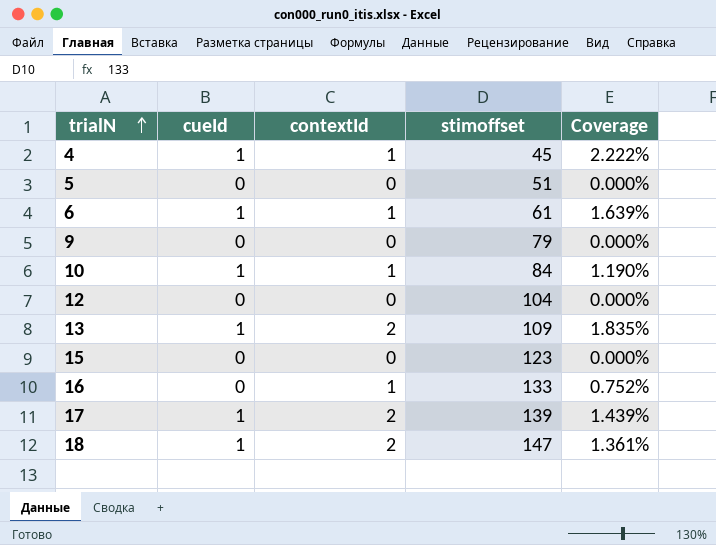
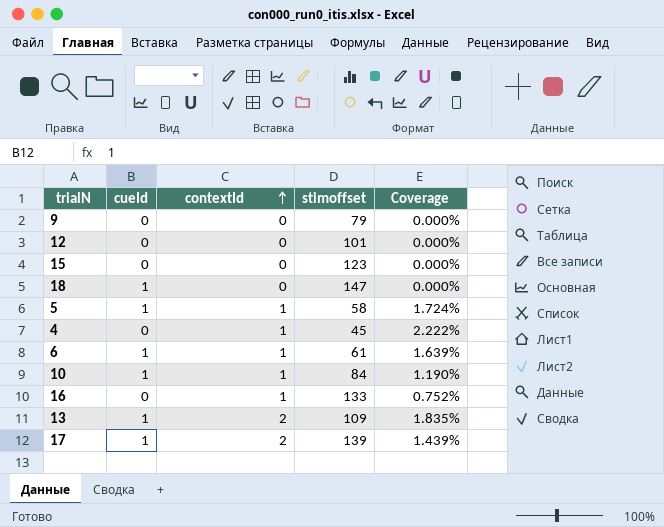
row order: trialN ascending -> contextId ascending
12 | stimoffset: 104 -> 101
18 | contextId: 2 -> 0
18 | Coverage: 1.361% -> 0.000%
5 | cueId: 0 -> 1
5 | contextId: 0 -> 1
5 | stimoffset: 51 -> 58
5 | Coverage: 0.000% -> 1.724%
4 | cueId: 1 -> 0

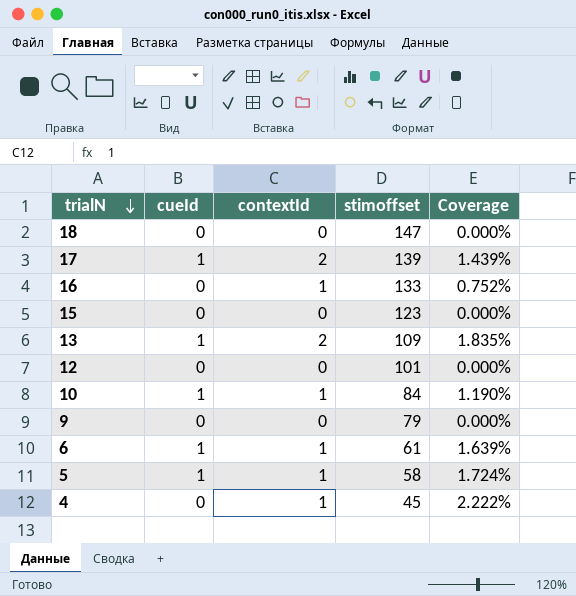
row order: contextId ascending -> trialN descending
18 | cueId: 1 -> 0

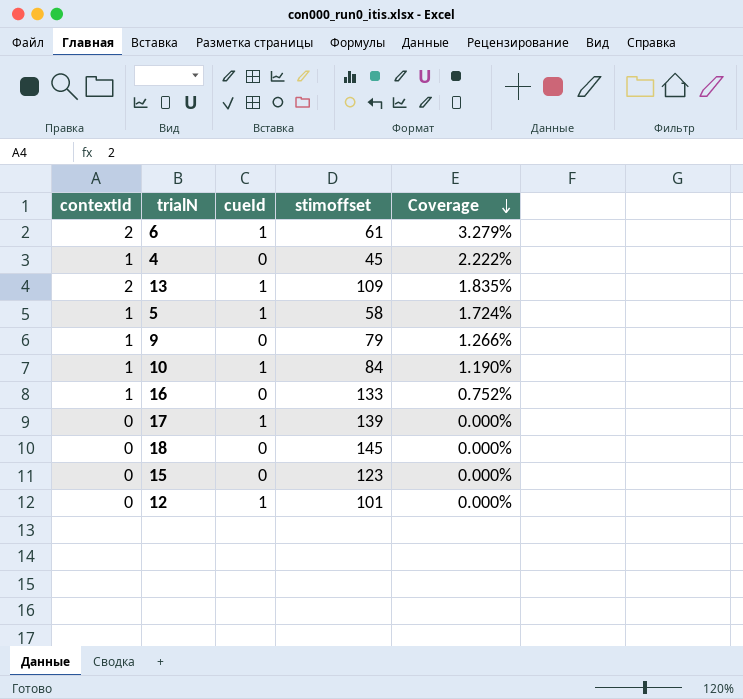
row order: trialN descending -> Coverage descending
column contextId | position: 3 -> 1
6 | contextId: 1 -> 2
6 | Coverage: 1.639% -> 3.279%
9 | contextId: 0 -> 1
9 | Coverage: 0.000% -> 1.266%
17 | contextId: 2 -> 0
17 | Coverage: 1.439% -> 0.000%
18 | stimoffset: 147 -> 145
12 | cueId: 0 -> 1

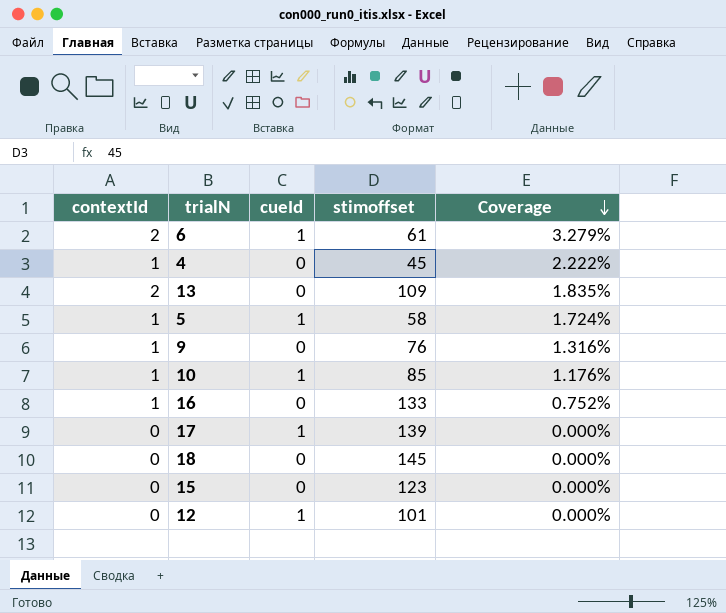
13 | cueId: 1 -> 0
9 | stimoffset: 79 -> 76
9 | Coverage: 1.266% -> 1.316%
10 | stimoffset: 84 -> 85
10 | Coverage: 1.190% -> 1.176%

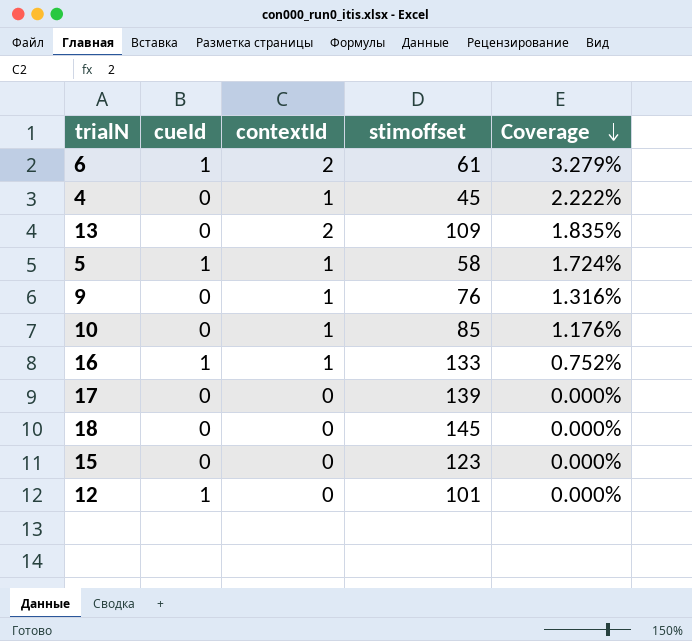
column contextId | position: 1 -> 3
10 | cueId: 1 -> 0
16 | cueId: 0 -> 1
17 | cueId: 1 -> 0

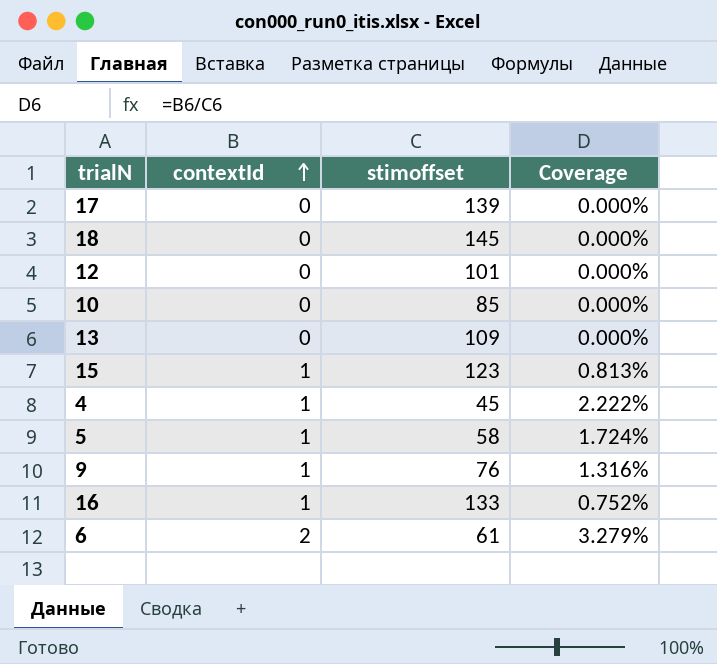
row order: Coverage descending -> contextId ascending
column cueId | position: 2 -> none
10 | contextId: 1 -> 0
10 | Coverage: 1.176% -> 0.000%
13 | contextId: 2 -> 0
13 | Coverage: 1.835% -> 0.000%
15 | contextId: 0 -> 1
15 | Coverage: 0.000% -> 0.813%

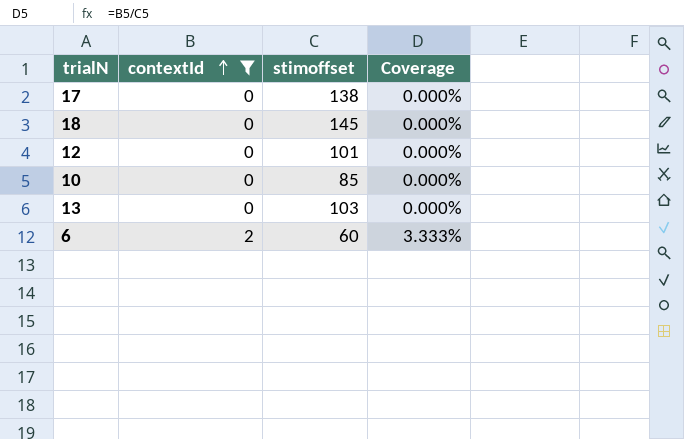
filter: none -> contextId != 1
17 | stimoffset: 139 -> 138
13 | stimoffset: 109 -> 103
6 | stimoffset: 61 -> 60
6 | Coverage: 3.279% -> 3.333%

